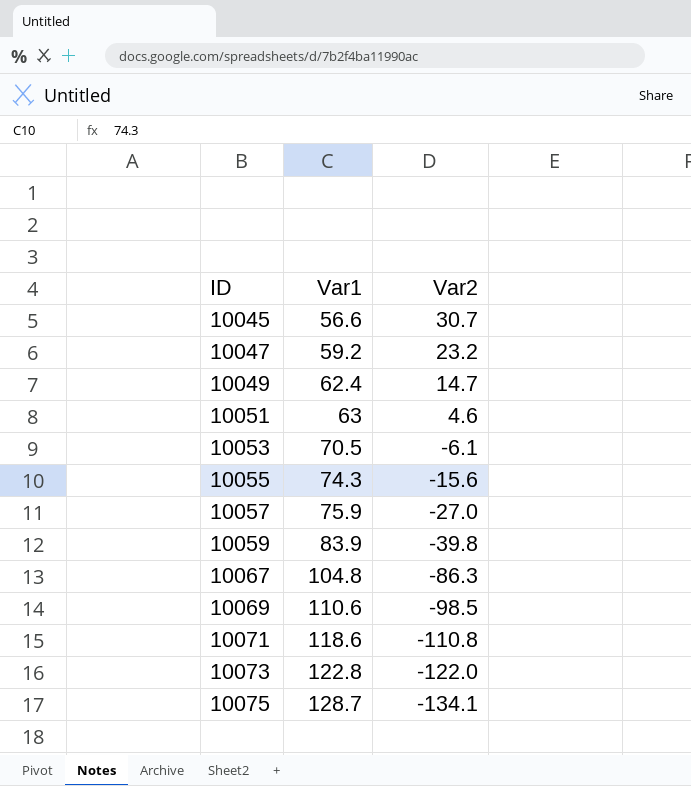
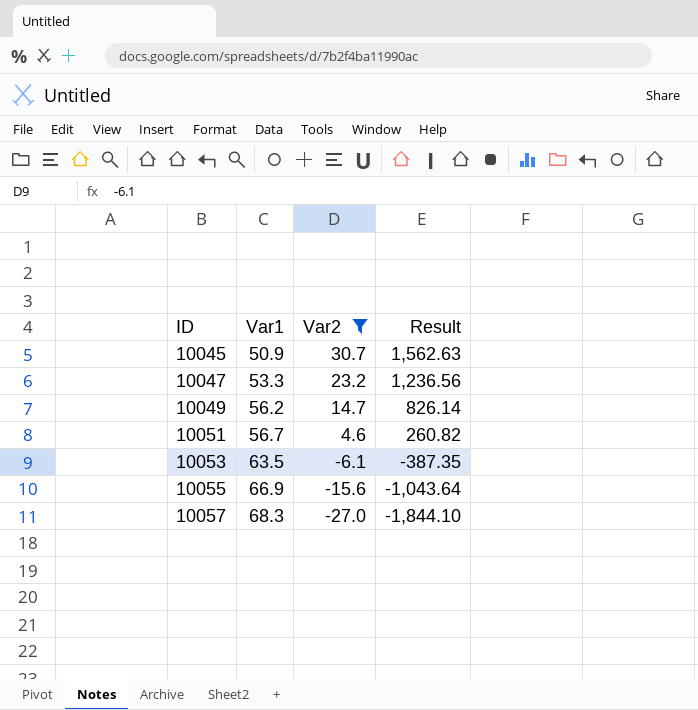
filter: none -> Var2 >= -27.0
column Result | formula: none -> [Var1] * [Var2]
10045 | Var1: 56.6 -> 50.9
10047 | Var1: 59.2 -> 53.3
10049 | Var1: 62.4 -> 56.2
10051 | Var1: 63 -> 56.7
10053 | Var1: 70.5 -> 63.5
10055 | Var1: 74.3 -> 66.9
10057 | Var1: 75.9 -> 68.3

